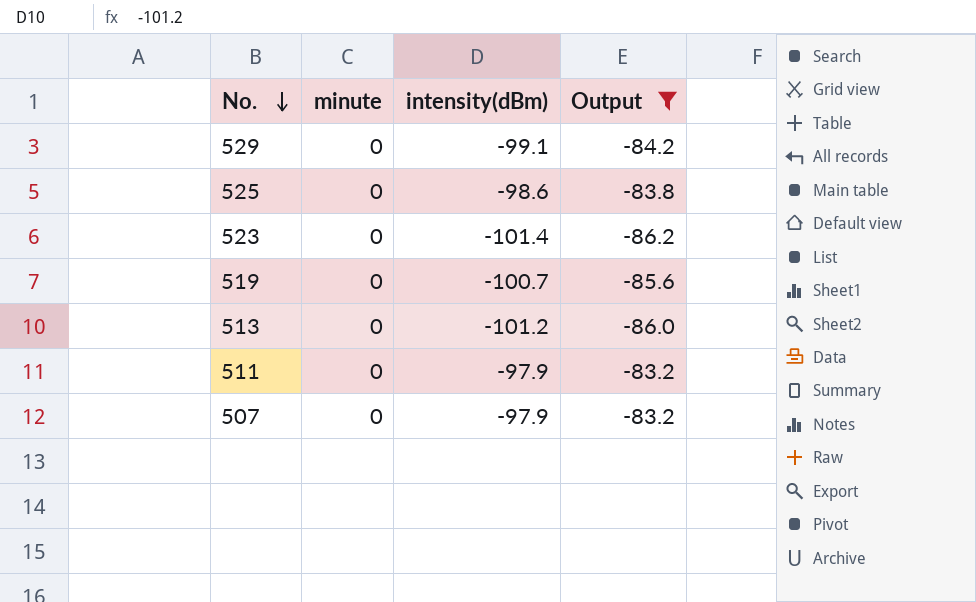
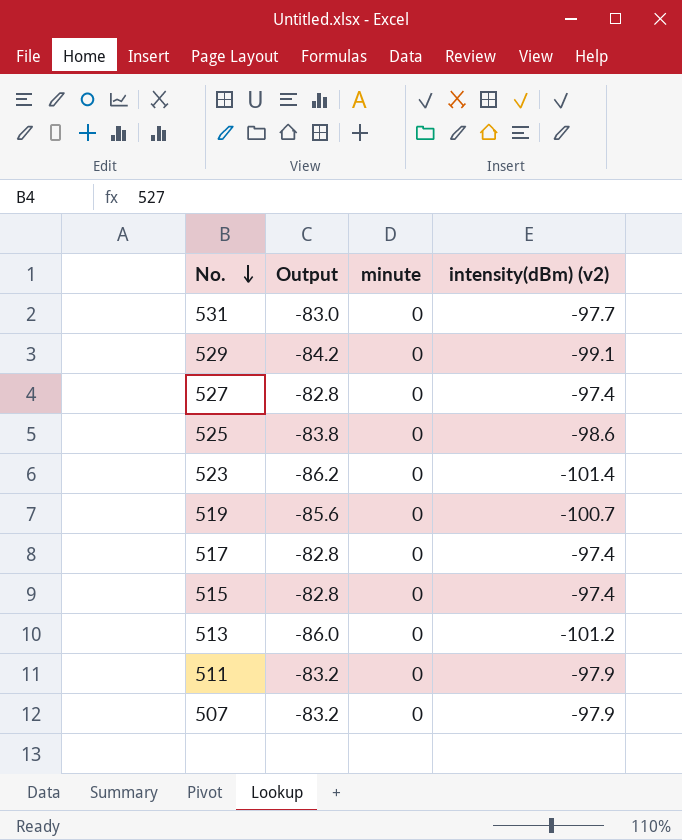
filter: Output <= -83.2 -> none
column Output | position: 4 -> 2
column name: intensity(dBm) -> intensity(dBm) (v2)

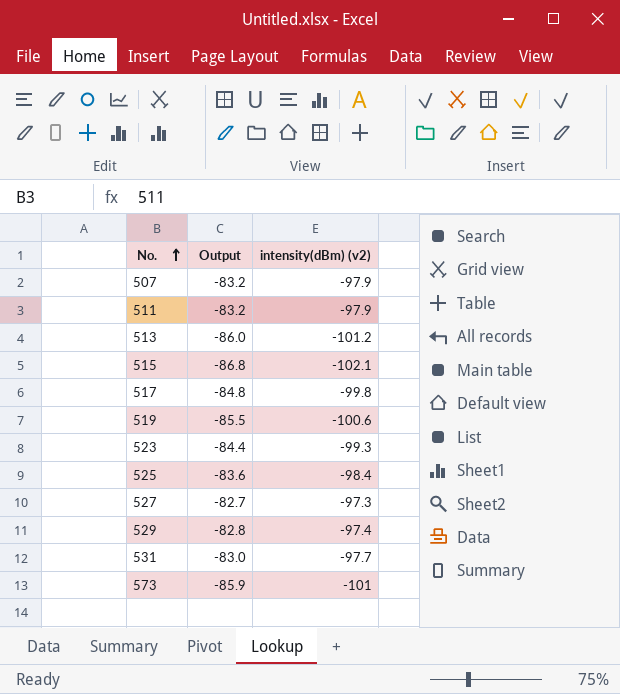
row order: No. descending -> No. ascending
column minute | position: 3 -> none
515 | Output: -82.8 -> -86.8
515 | intensity(dBm) (v2): -97.4 -> -102.1
517 | Output: -82.8 -> -84.8
517 | intensity(dBm) (v2): -97.4 -> -99.8
519 | Output: -85.6 -> -85.5
519 | intensity(dBm) (v2): -100.7 -> -100.6
523 | Output: -86.2 -> -84.4
523 | intensity(dBm) (v2): -101.4 -> -99.3
525 | Output: -83.8 -> -83.6
525 | intensity(dBm) (v2): -98.6 -> -98.4
527 | Output: -82.8 -> -82.7
527 | intensity(dBm) (v2): -97.4 -> -97.3
529 | Output: -84.2 -> -82.8
529 | intensity(dBm) (v2): -99.1 -> -97.4
row 573: none -> -85.9 | -101

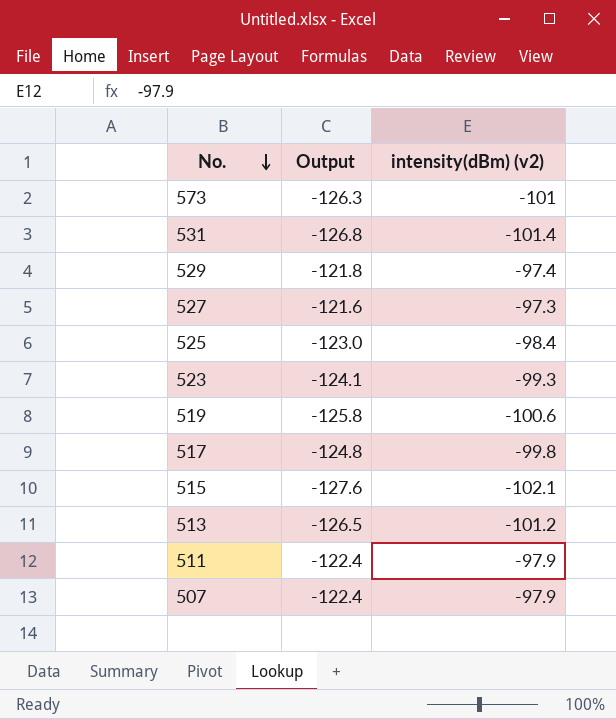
row order: No. ascending -> No. descending
column Output | formula: [intensity(dBm) (v2)] * 0.85 -> [intensity(dBm) (v2)] * 1.25
531 | intensity(dBm) (v2): -97.7 -> -101.4

